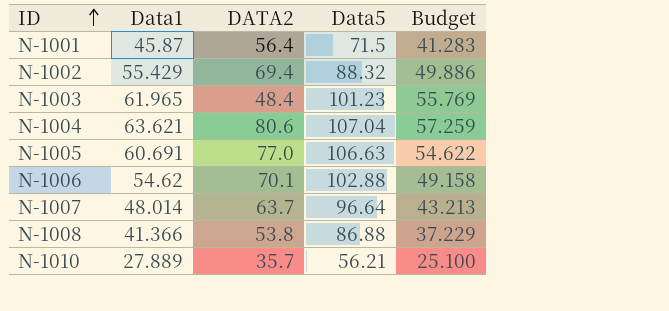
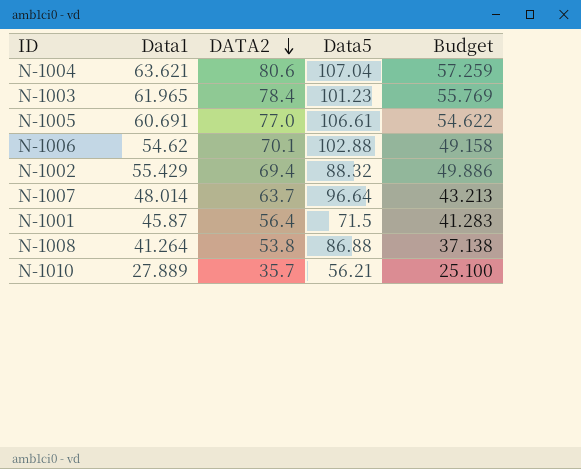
row order: ID ascending -> DATA2 descending
N-1003 | DATA2: 48.4 -> 78.4
N-1005 | Data5: 106.63 -> 106.61
N-1008 | Data1: 41.366 -> 41.264
N-1008 | Budget: 37.229 -> 37.138

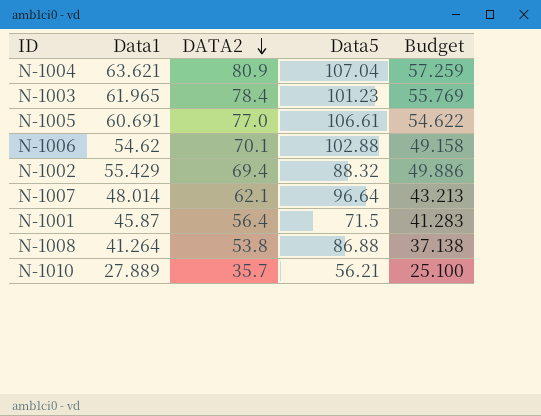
N-1004 | DATA2: 80.6 -> 80.9
N-1007 | DATA2: 63.7 -> 62.1

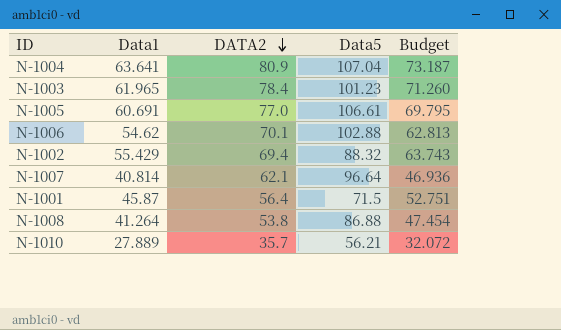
column Budget | formula: [Data1] * 0.9 -> [Data1] * 1.15
N-1004 | Data1: 63.621 -> 63.641
N-1007 | Data1: 48.014 -> 40.814

